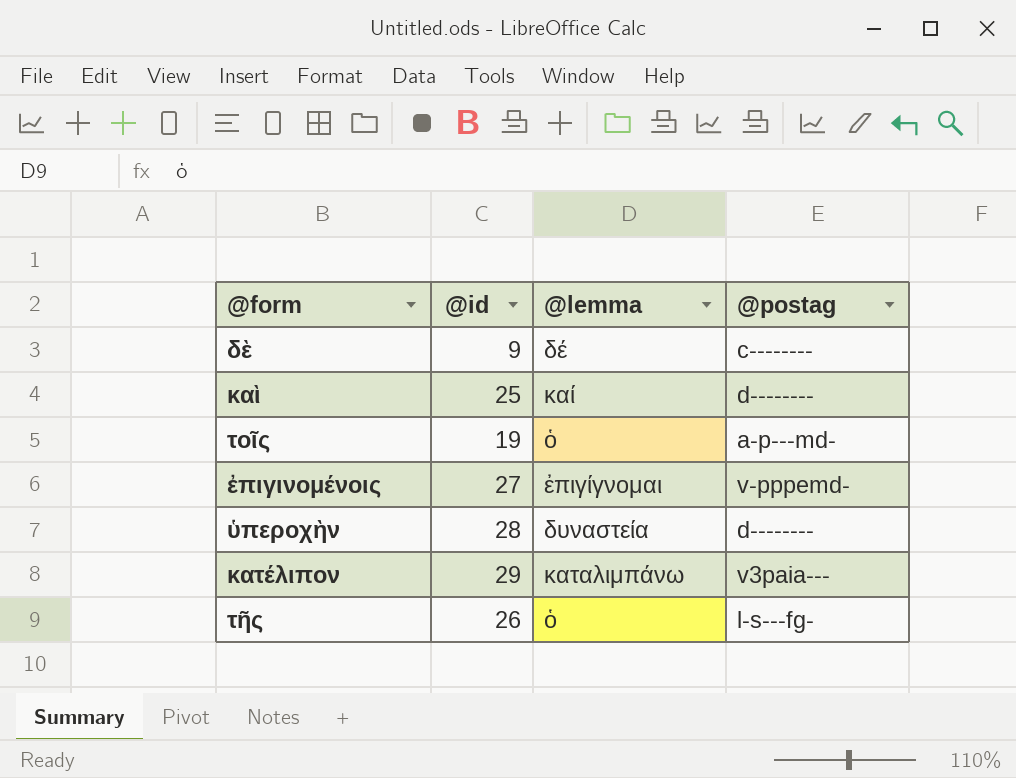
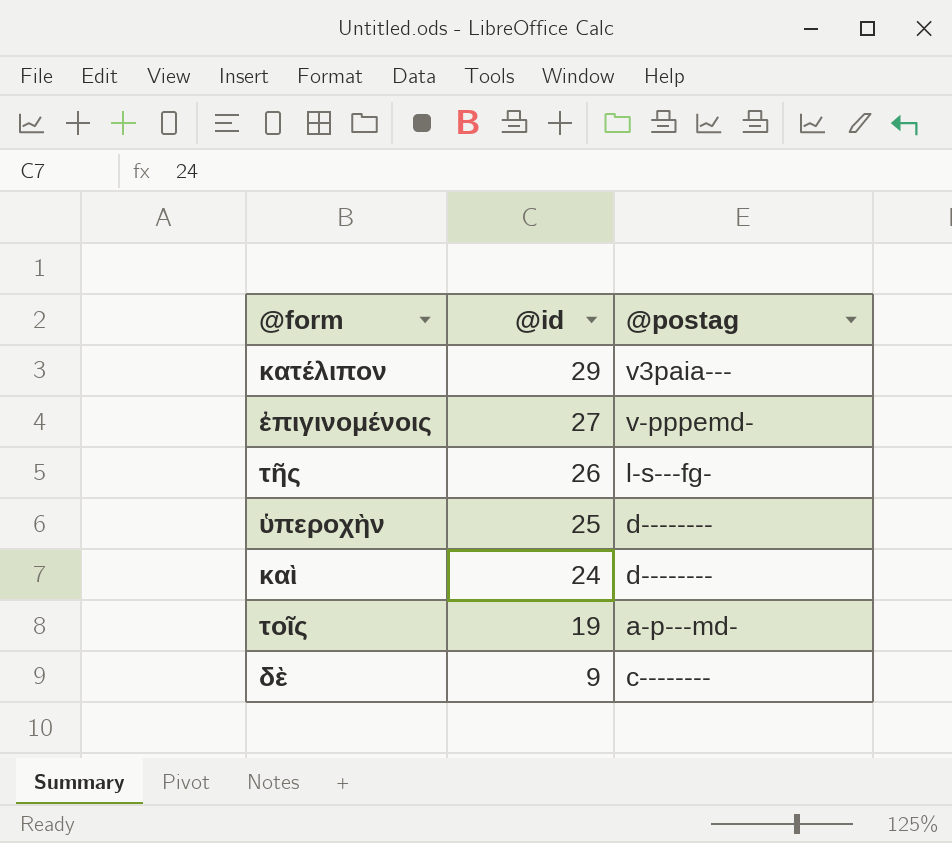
row order: none -> @id descending
column @lemma | position: 3 -> none
ὑπεροχὴν | @id: 28 -> 25
καὶ | @id: 25 -> 24

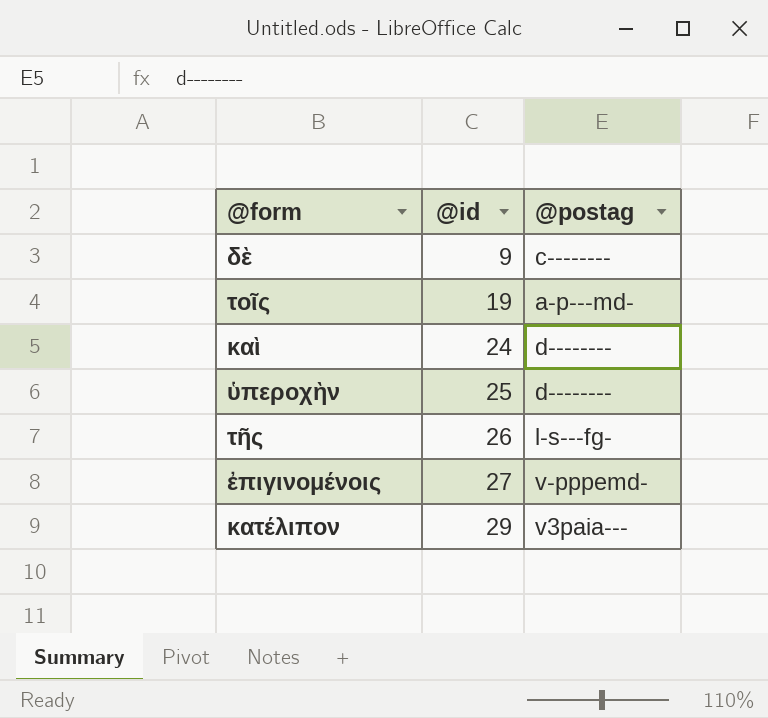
row order: @id descending -> @id ascending

